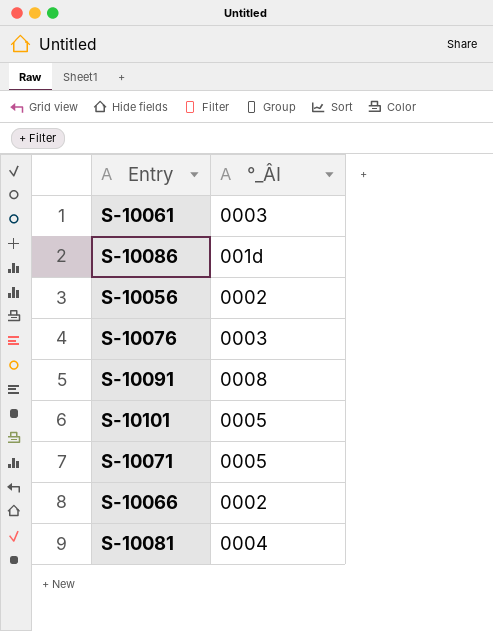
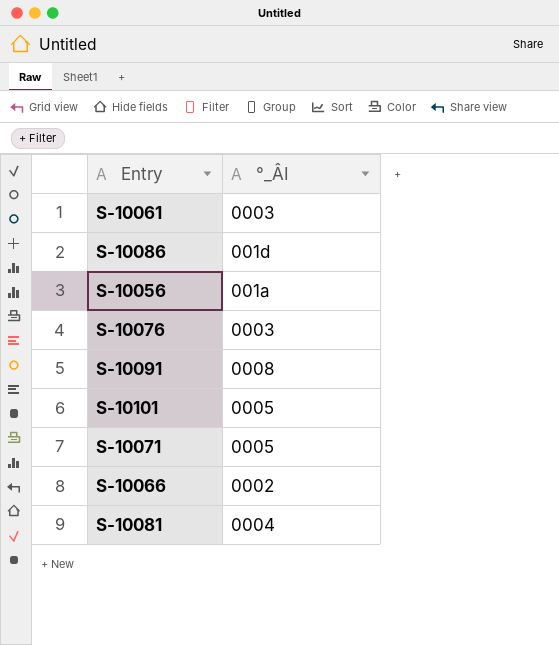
S-10056 | °_ÂI: 0002 -> 001a

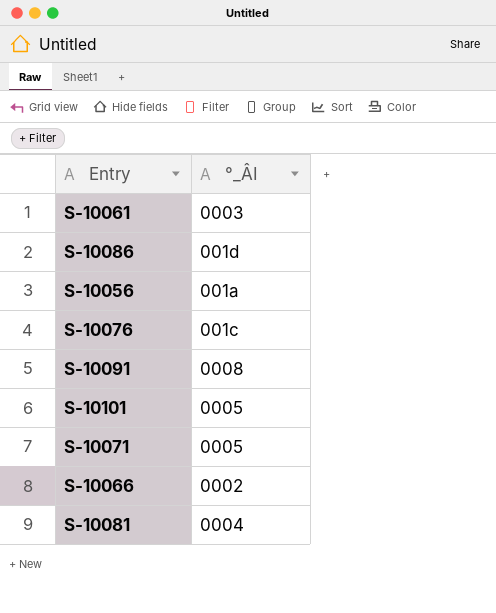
S-10076 | °_ÂI: 0003 -> 001c

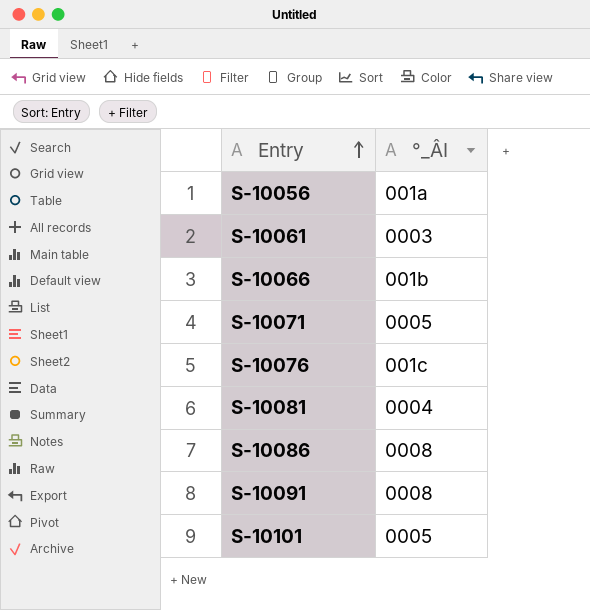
row order: none -> Entry ascending
S-10066 | °_ÂI: 0002 -> 001b
S-10086 | °_ÂI: 001d -> 0008

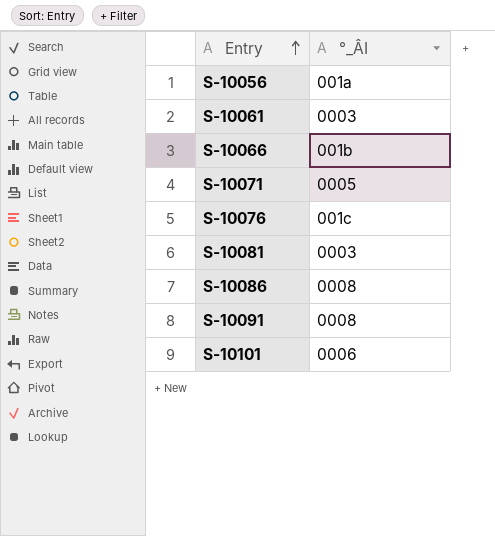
S-10081 | °_ÂI: 0004 -> 0003
S-10101 | °_ÂI: 0005 -> 0006

